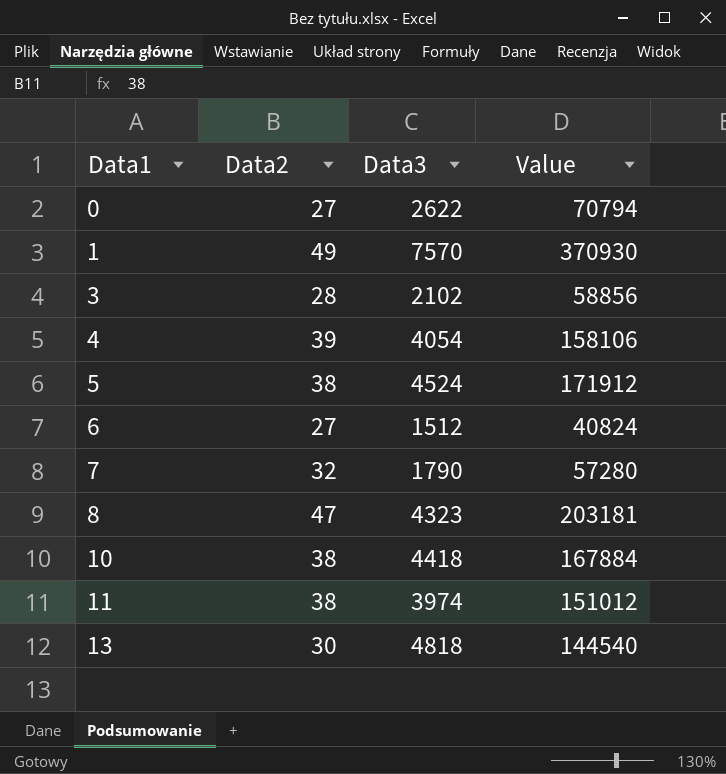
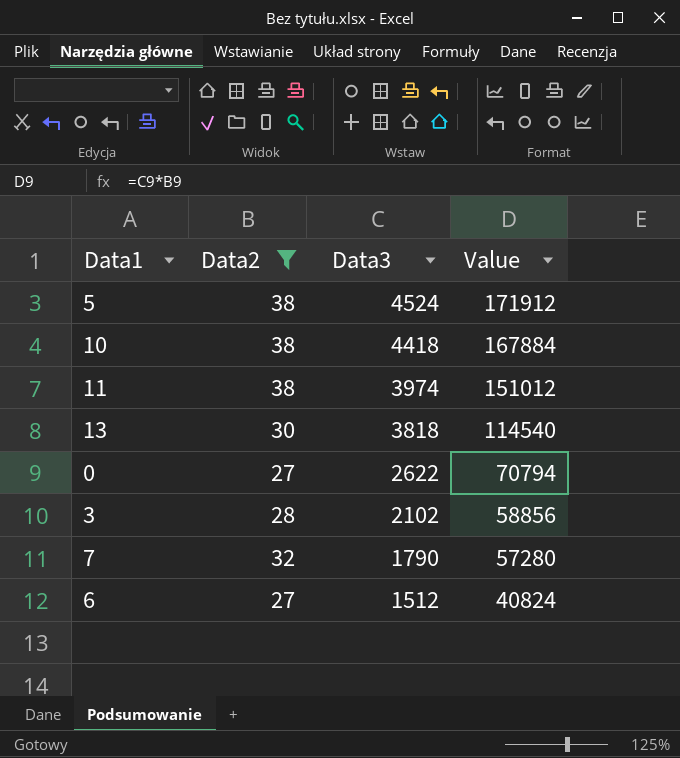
filter: none -> Data2 <= 38
row order: Data1 ascending -> Data3 descending
13 | Data3: 4818 -> 3818
13 | Value: 144540 -> 114540

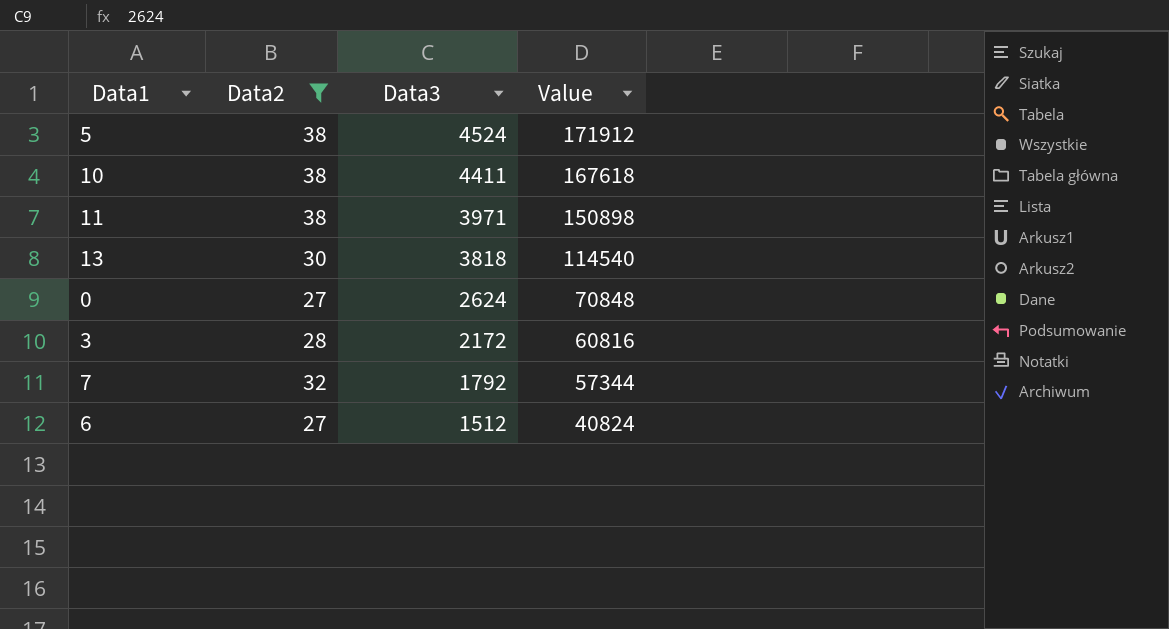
10 | Data3: 4418 -> 4411
10 | Value: 167884 -> 167618
11 | Data3: 3974 -> 3971
11 | Value: 151012 -> 150898
0 | Data3: 2622 -> 2624
0 | Value: 70794 -> 70848
3 | Data3: 2102 -> 2172
3 | Value: 58856 -> 60816
7 | Data3: 1790 -> 1792
7 | Value: 57280 -> 57344

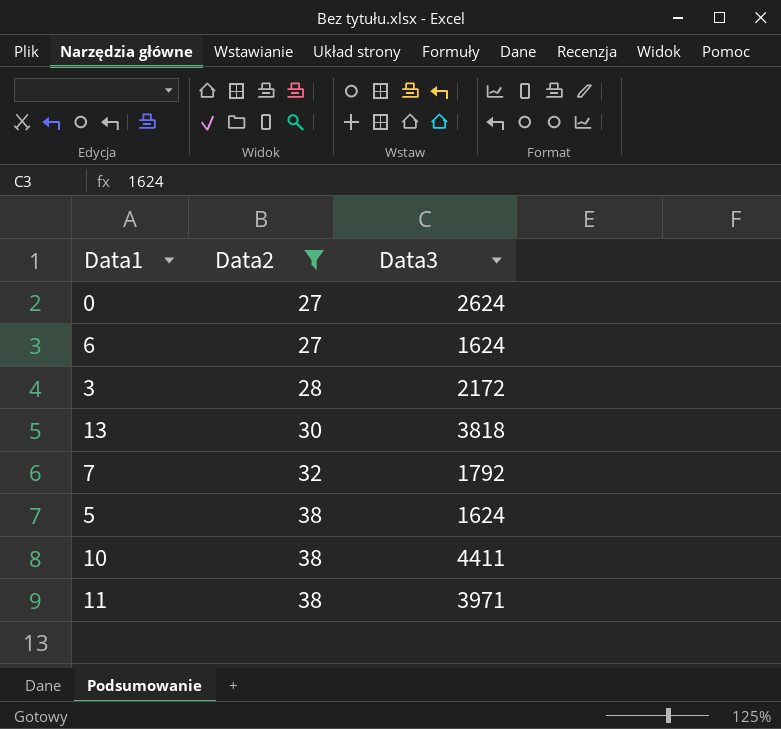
row order: Data3 descending -> Data2 ascending
column Value | formula: [Data2] * [Data3] -> none
6 | Data3: 1512 -> 1624
5 | Data3: 4524 -> 1624

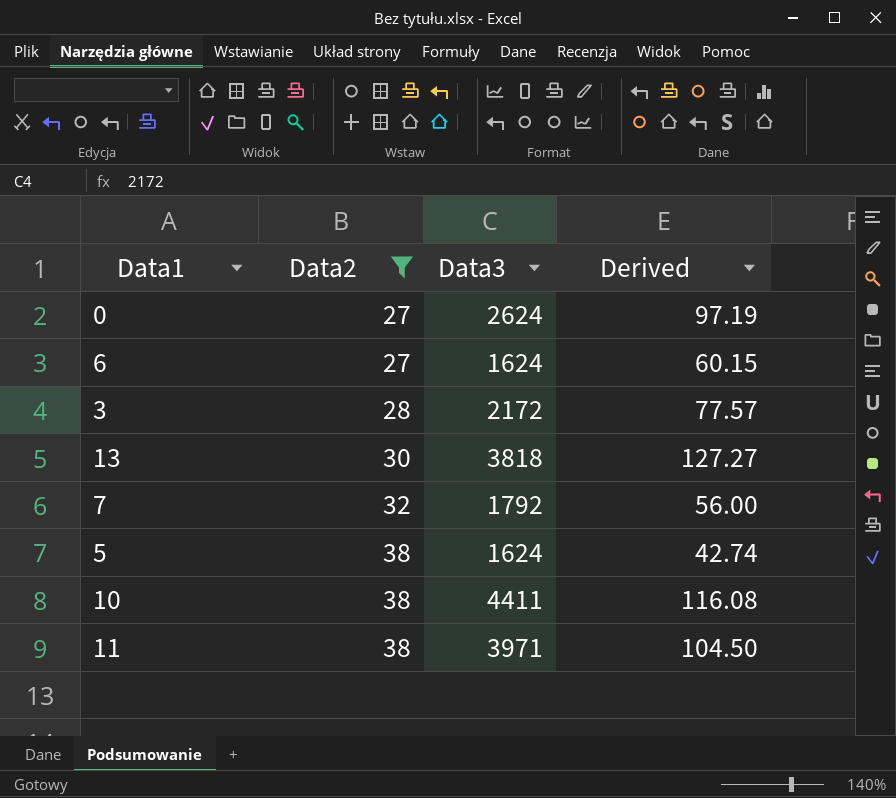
column Derived | formula: none -> [Data3] / [Data2]

